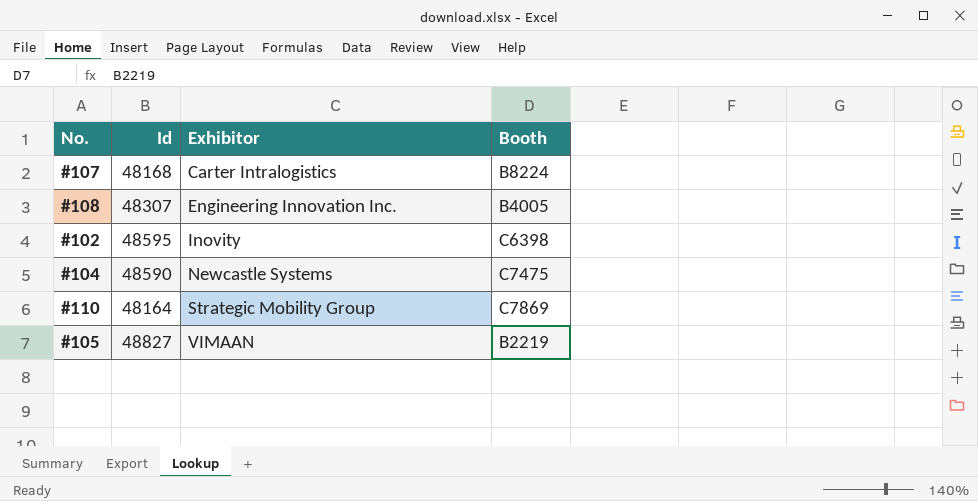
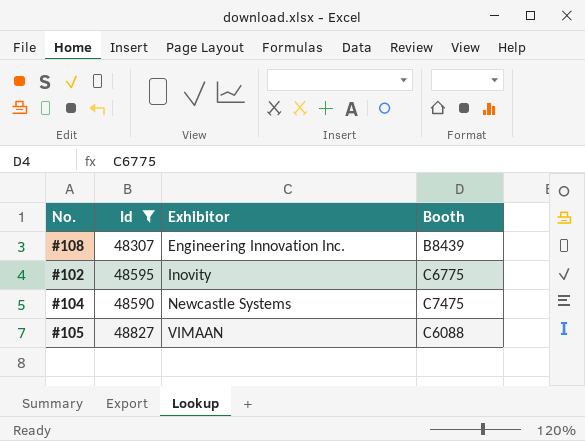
filter: none -> Id >= 48307
#108 | Booth: B4005 -> B8439
#102 | Booth: C6398 -> C6775
#105 | Booth: B2219 -> C6088

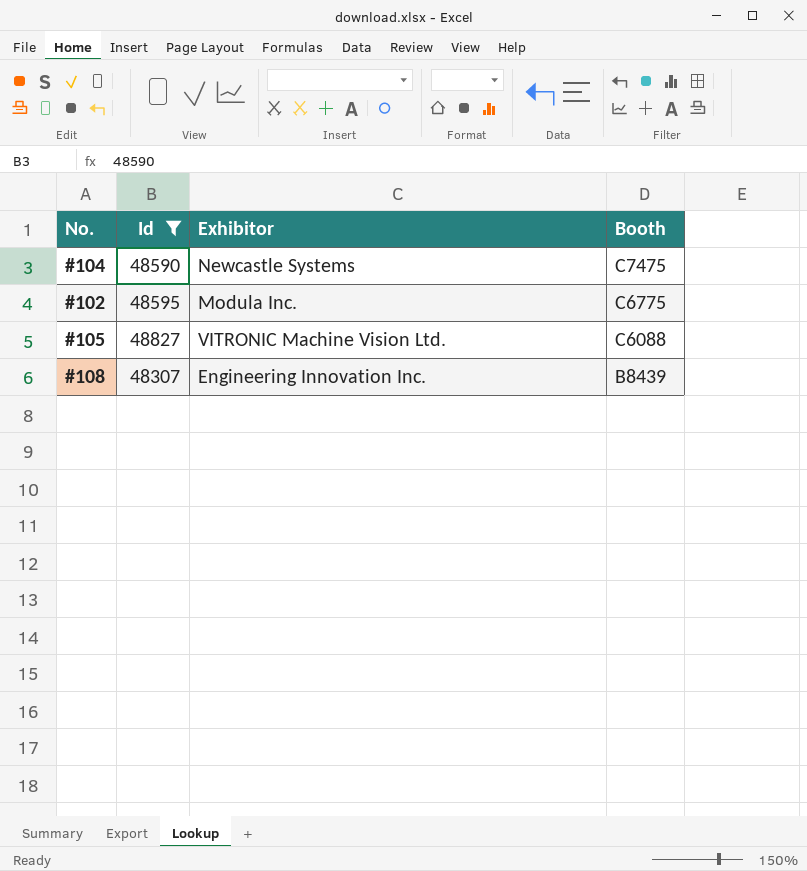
row order: Exhibitor ascending -> Booth descending
#102 | Exhibitor: Inovity -> Modula Inc.
#105 | Exhibitor: VIMAAN -> VITRONIC Machine Vision Ltd.

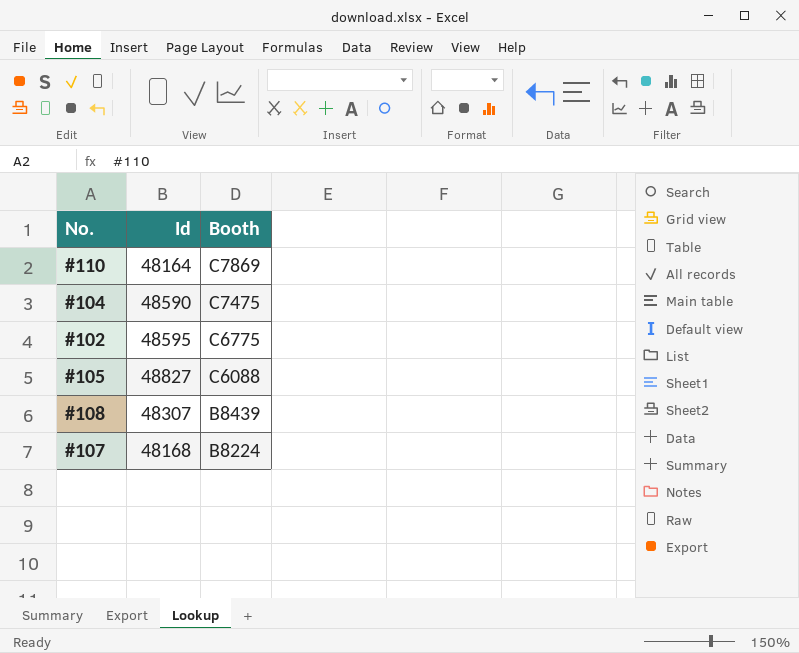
filter: Id >= 48307 -> none
column Exhibitor | position: 3 -> none

